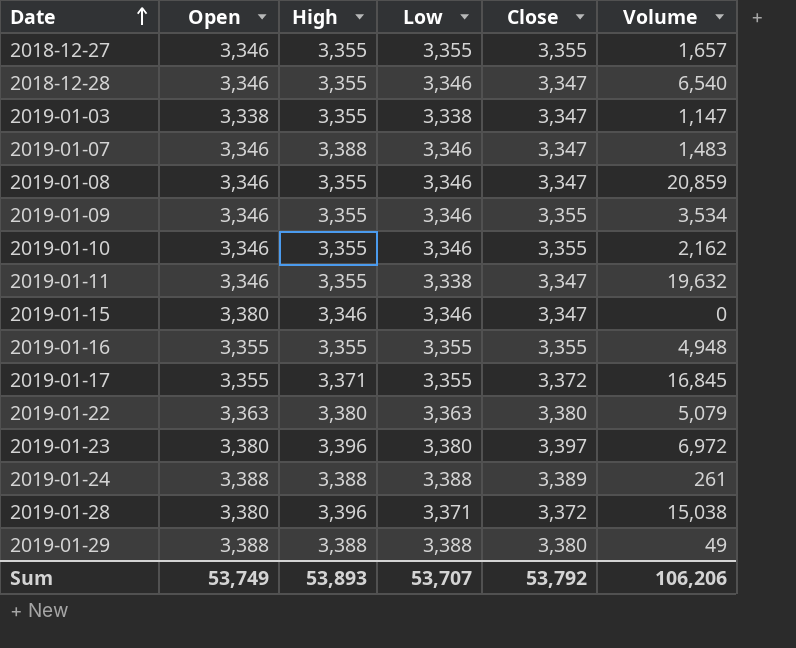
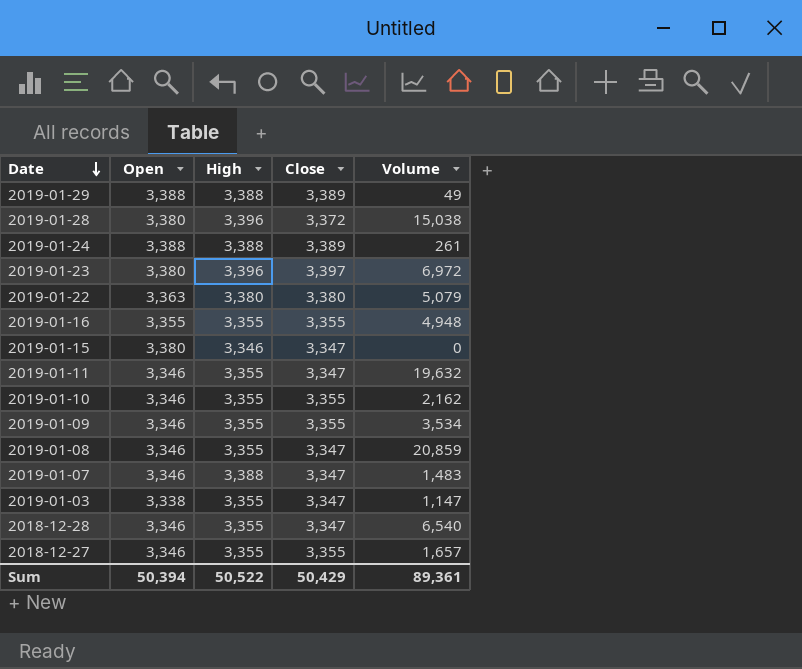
row order: Date ascending -> Date descending
column Low | position: 4 -> none
row 2019-01-17: 3,355 | 3,371 | 3,355 | 3,372 | 16,845 -> none
2019-01-29 | Close: 3,380 -> 3,389
Sum | Open: 53,749 -> 50,394
Sum | High: 53,893 -> 50,522
Sum | Close: 53,792 -> 50,429
Sum | Volume: 106,206 -> 89,361

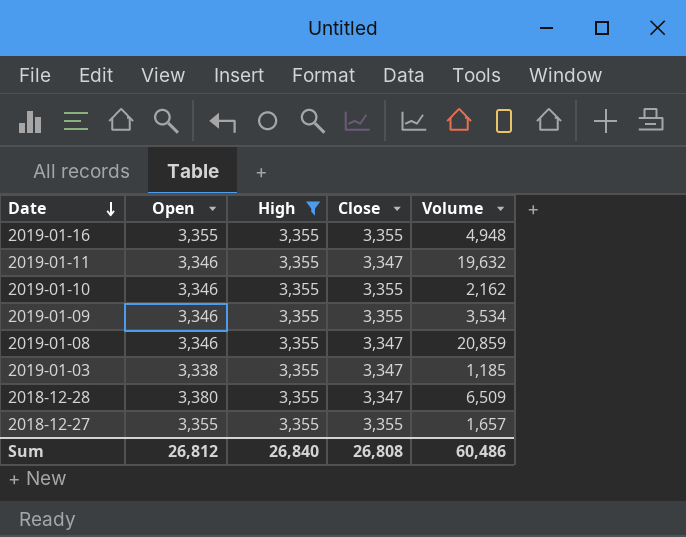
filter: none -> High = 3,355
2019-01-03 | Volume: 1,147 -> 1,185
2018-12-28 | Open: 3,346 -> 3,380
2018-12-28 | Volume: 6,540 -> 6,509
2018-12-27 | Open: 3,346 -> 3,355
Sum | Open: 50,394 -> 26,812
Sum | High: 50,522 -> 26,840
Sum | Close: 50,429 -> 26,808
Sum | Volume: 89,361 -> 60,486

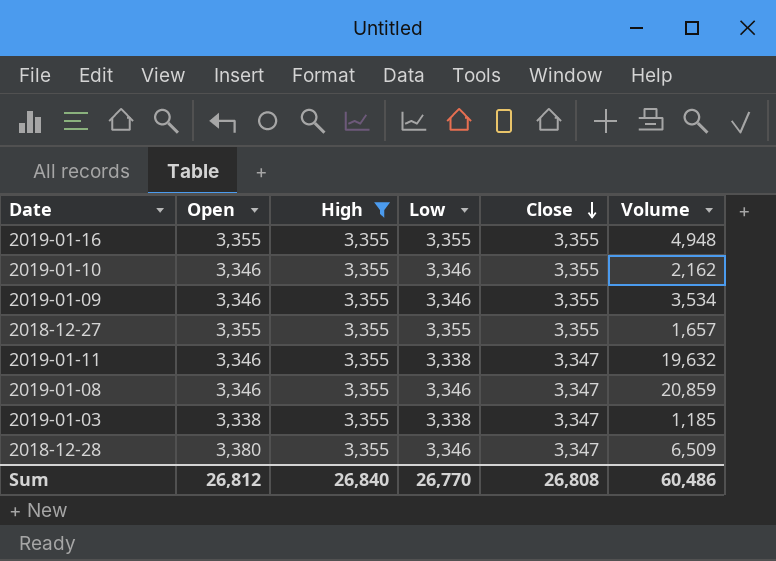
row order: Date descending -> Close descending
column Low | position: none -> 4

